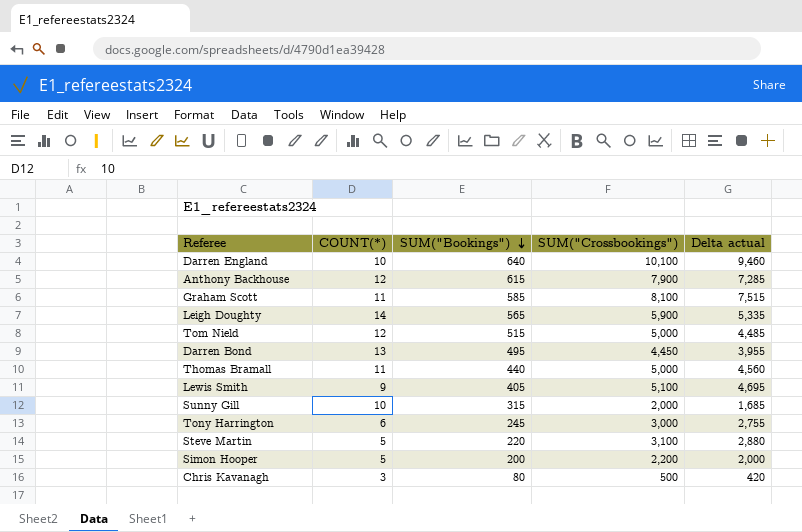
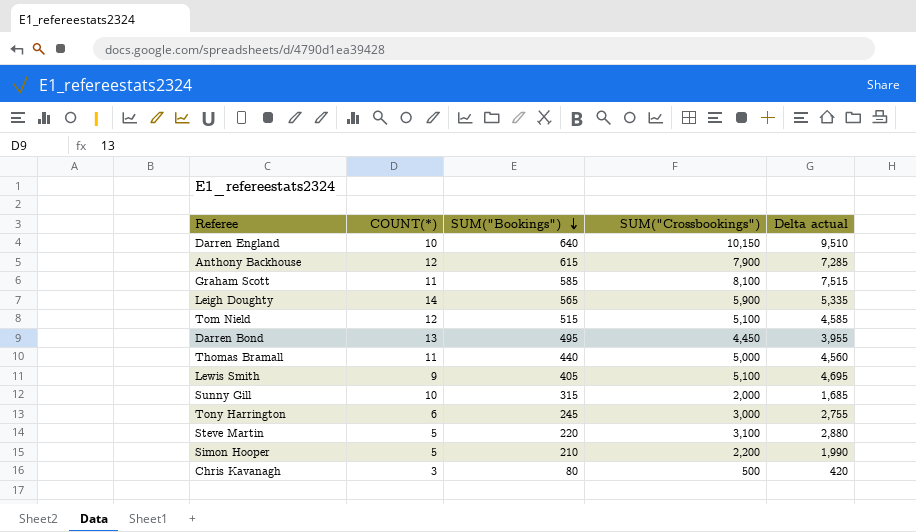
Darren England | SUM("Crossbookings"): 10,100 -> 10,150
Darren England | Delta actual: 9,460 -> 9,510
Tom Nield | SUM("Crossbookings"): 5,000 -> 5,100
Tom Nield | Delta actual: 4,485 -> 4,585
Simon Hooper | SUM("Bookings"): 200 -> 210
Simon Hooper | Delta actual: 2,000 -> 1,990

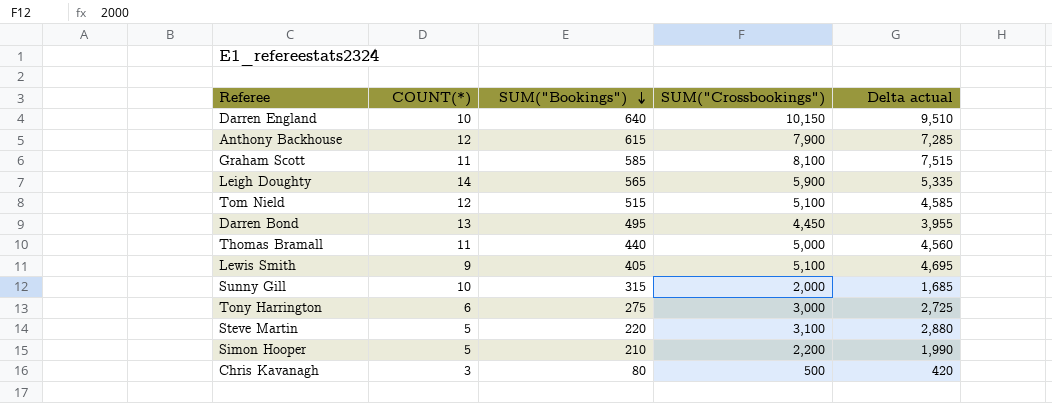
Tony Harrington | SUM("Bookings"): 245 -> 275
Tony Harrington | Delta actual: 2,755 -> 2,725

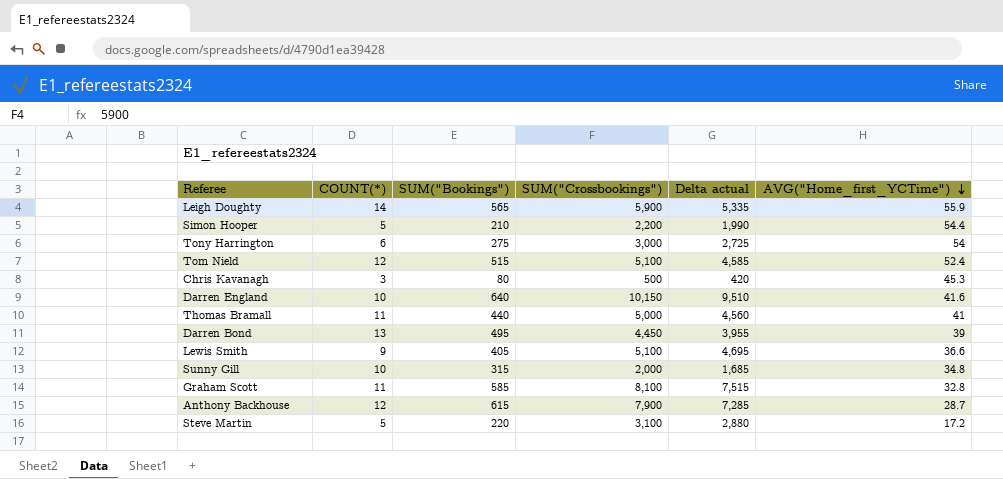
row order: SUM("Bookings") descending -> AVG("Home_first_YCTime") descending
column AVG("Home_first_YCTime") | position: none -> 6

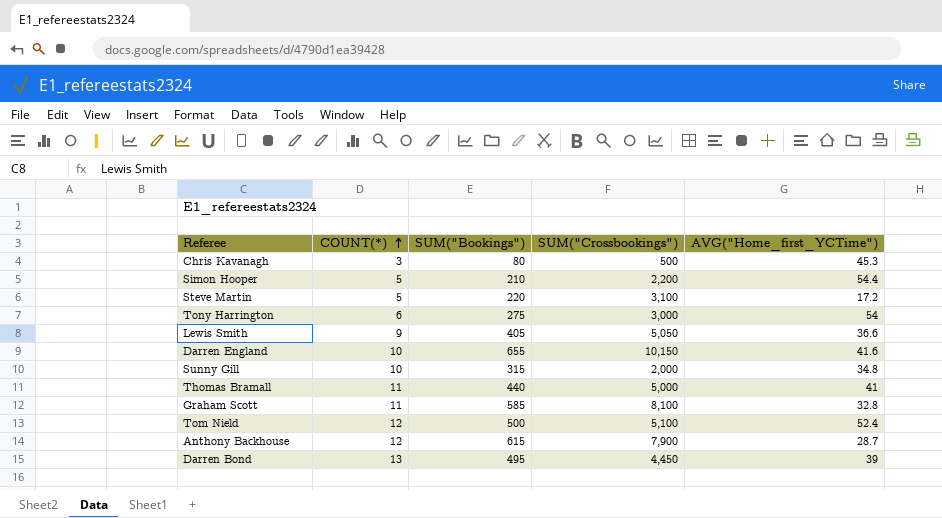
row order: AVG("Home_first_YCTime") descending -> COUNT(*) ascending
column Delta actual | formula: [SUM("Crossbookings")] - [SUM("Bookings")] -> none
row Leigh Doughty: 14 | 565 | 5,900 | 5,335 | 55.9 -> none
Lewis Smith | SUM("Crossbookings"): 5,100 -> 5,050
Darren England | SUM("Bookings"): 640 -> 655
Tom Nield | SUM("Bookings"): 515 -> 500

